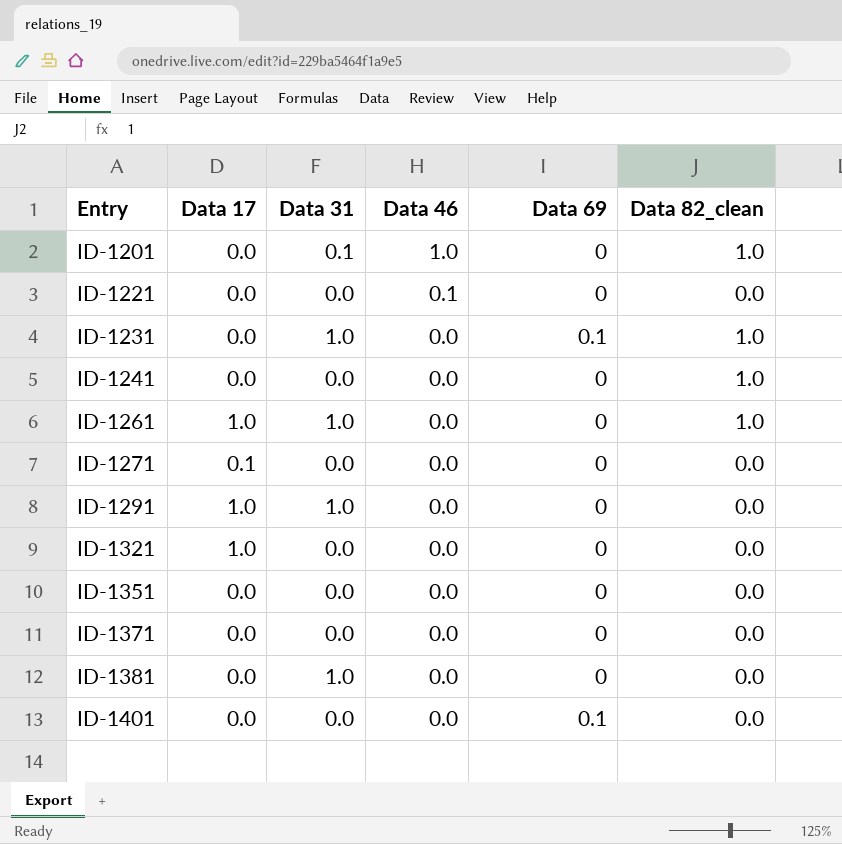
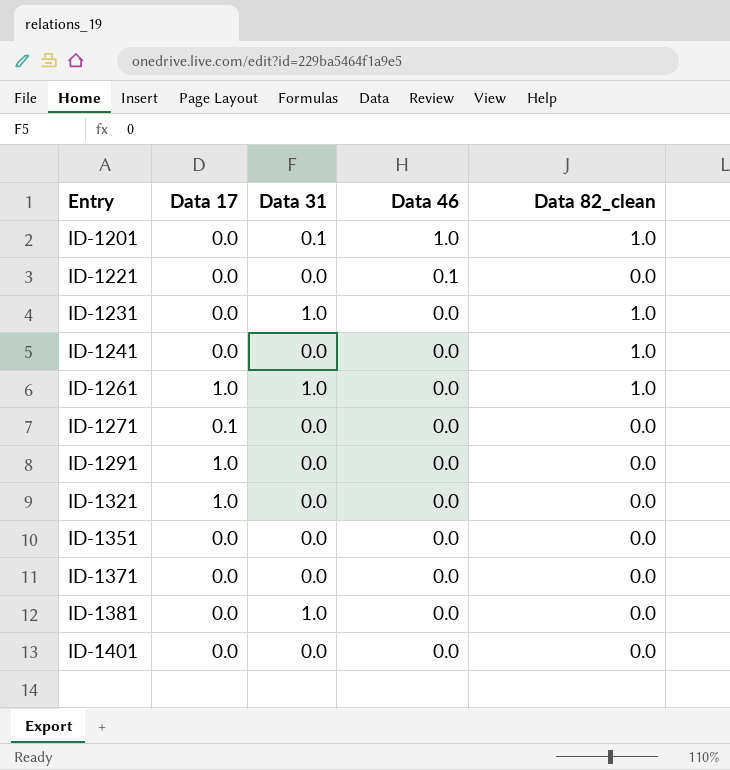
column Data 69 | position: 5 -> none
ID-1291 | Data 31: 1.0 -> 0.0

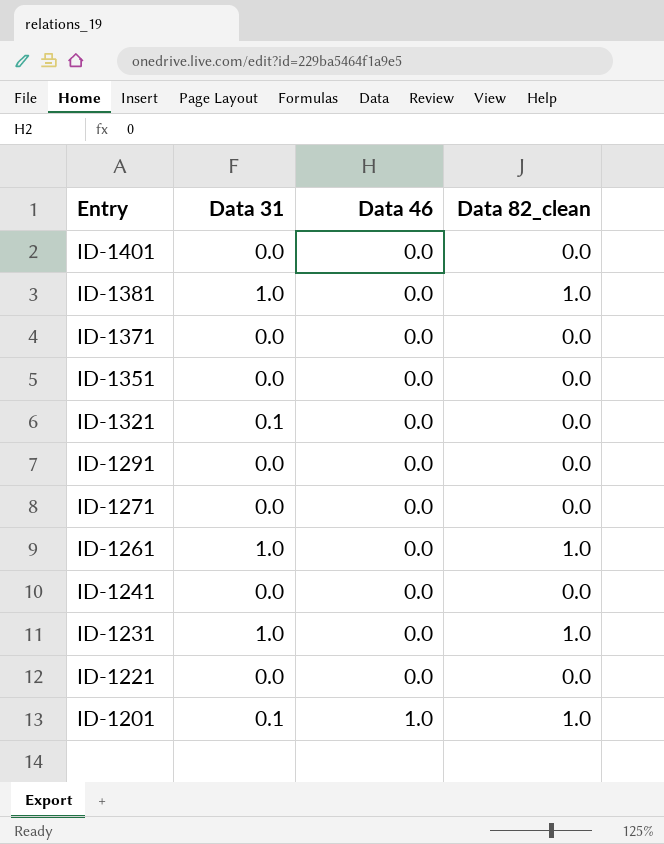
row order: Entry ascending -> Entry descending
column Data 17 | position: 2 -> none
ID-1381 | Data 82_clean: 0.0 -> 1.0
ID-1321 | Data 31: 0.0 -> 0.1
ID-1241 | Data 82_clean: 1.0 -> 0.0
ID-1221 | Data 46: 0.1 -> 0.0

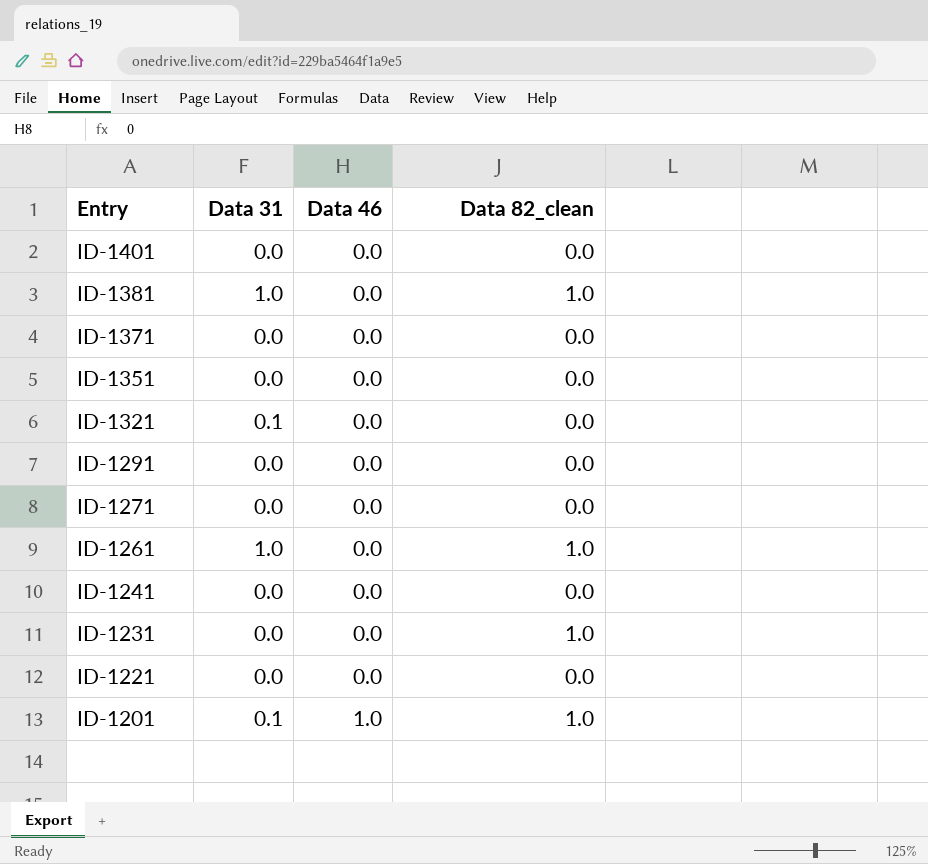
ID-1231 | Data 31: 1.0 -> 0.0

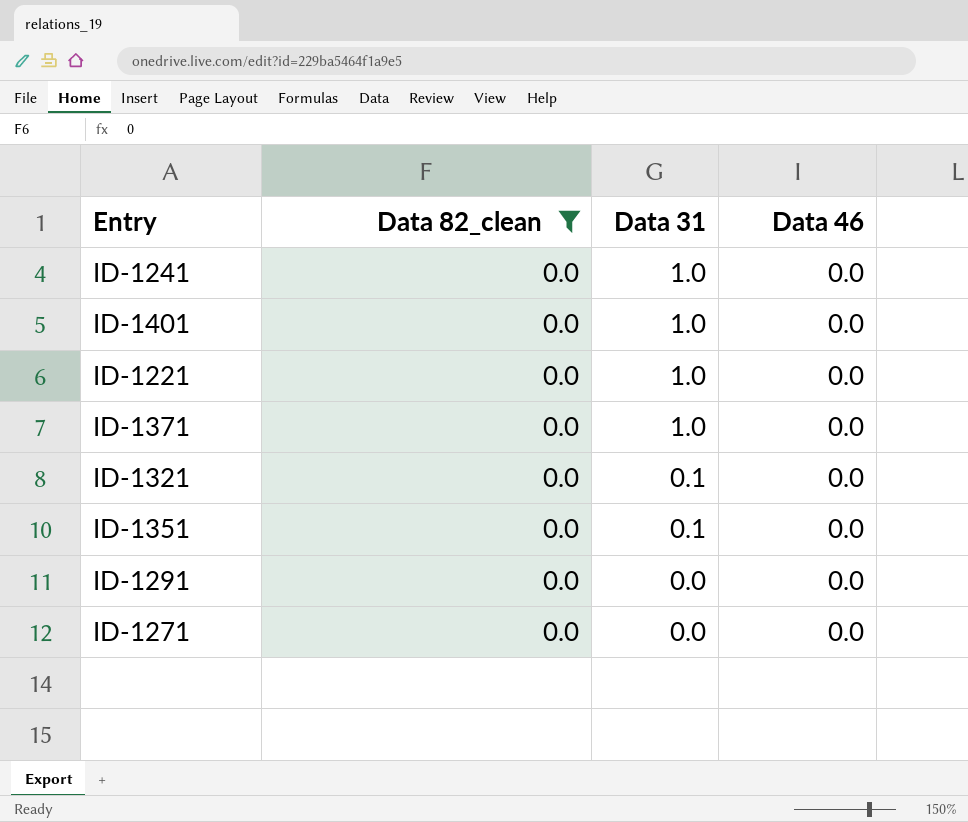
filter: none -> Data 82_clean = 0.0
row order: Entry descending -> Data 31 descending
column Data 82_clean | position: 4 -> 2
ID-1241 | Data 31: 0.0 -> 1.0
ID-1401 | Data 31: 0.0 -> 1.0
ID-1221 | Data 31: 0.0 -> 1.0
ID-1371 | Data 31: 0.0 -> 1.0
ID-1351 | Data 31: 0.0 -> 0.1

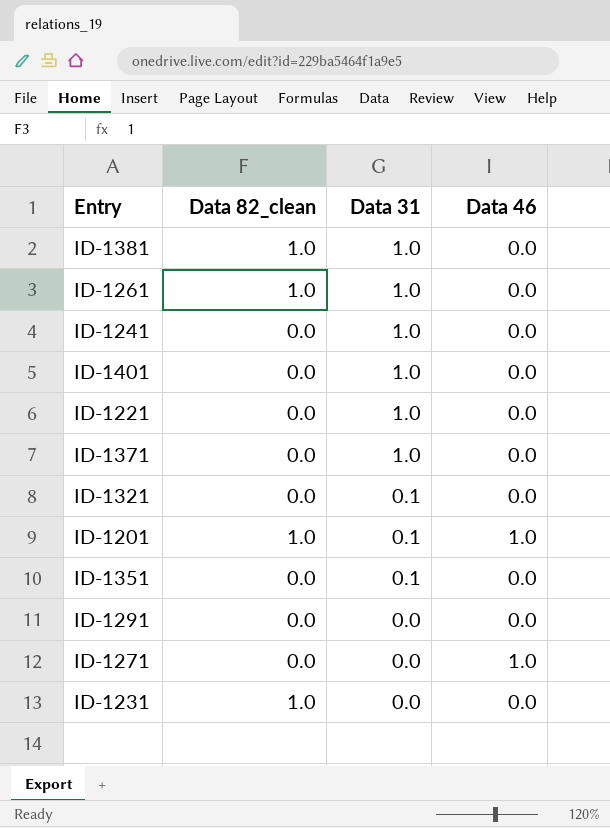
filter: Data 82_clean = 0.0 -> none
ID-1271 | Data 46: 0.0 -> 1.0

